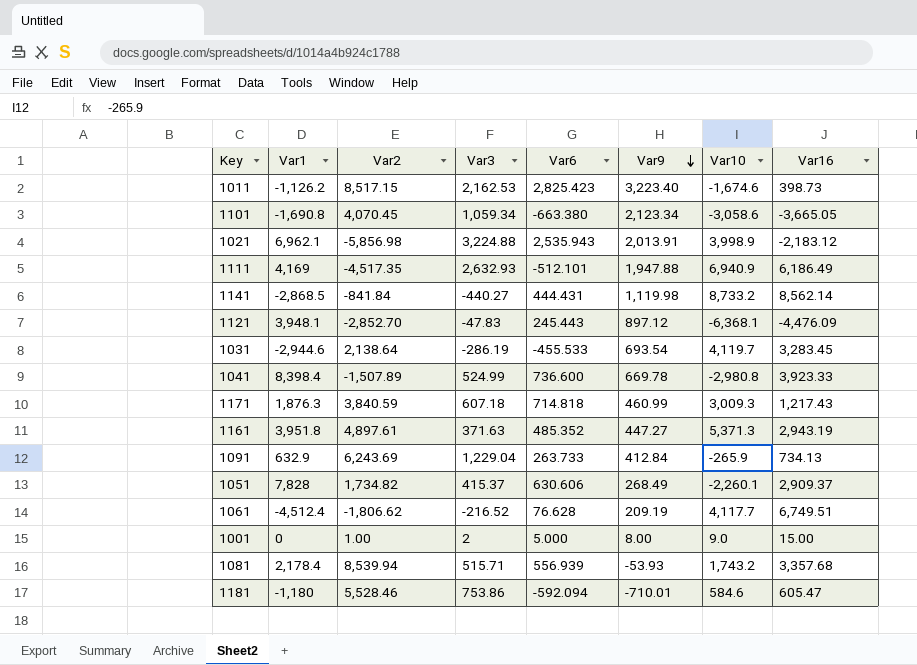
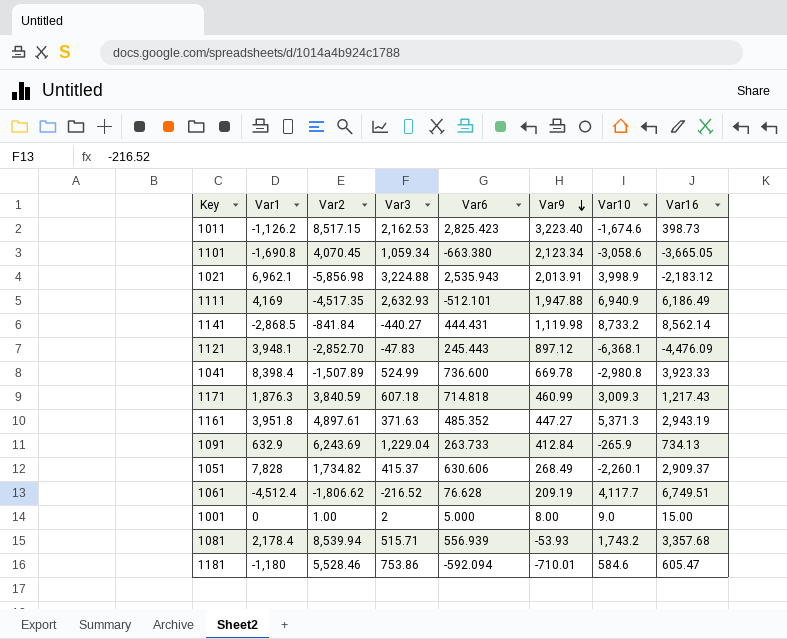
row 1031: -2,944.6 | 2,138.64 | -286.19 | -455.533 | 693.54 | 4,119.7 | 3,283.45 -> none

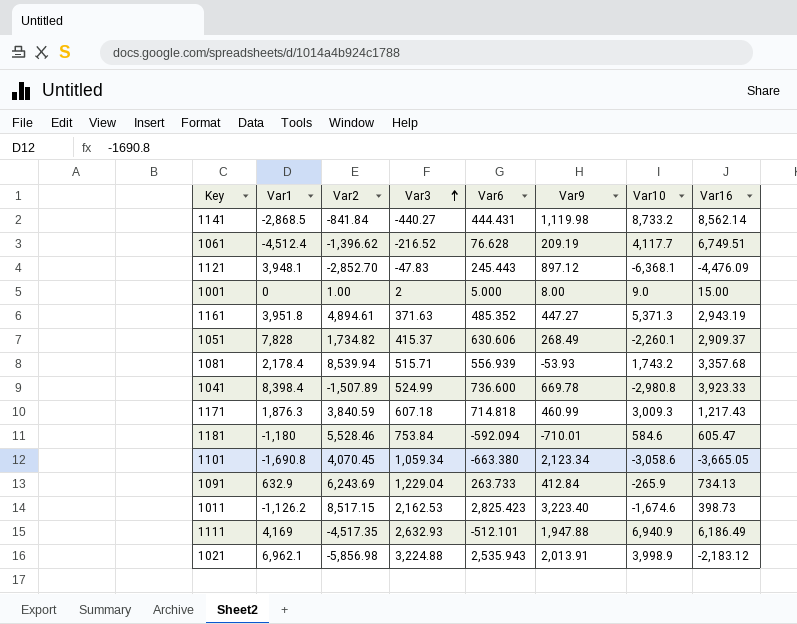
row order: Var9 descending -> Var3 ascending
1061 | Var2: -1,806.62 -> -1,396.62
1161 | Var2: 4,897.61 -> 4,894.61
1181 | Var3: 753.86 -> 753.84

